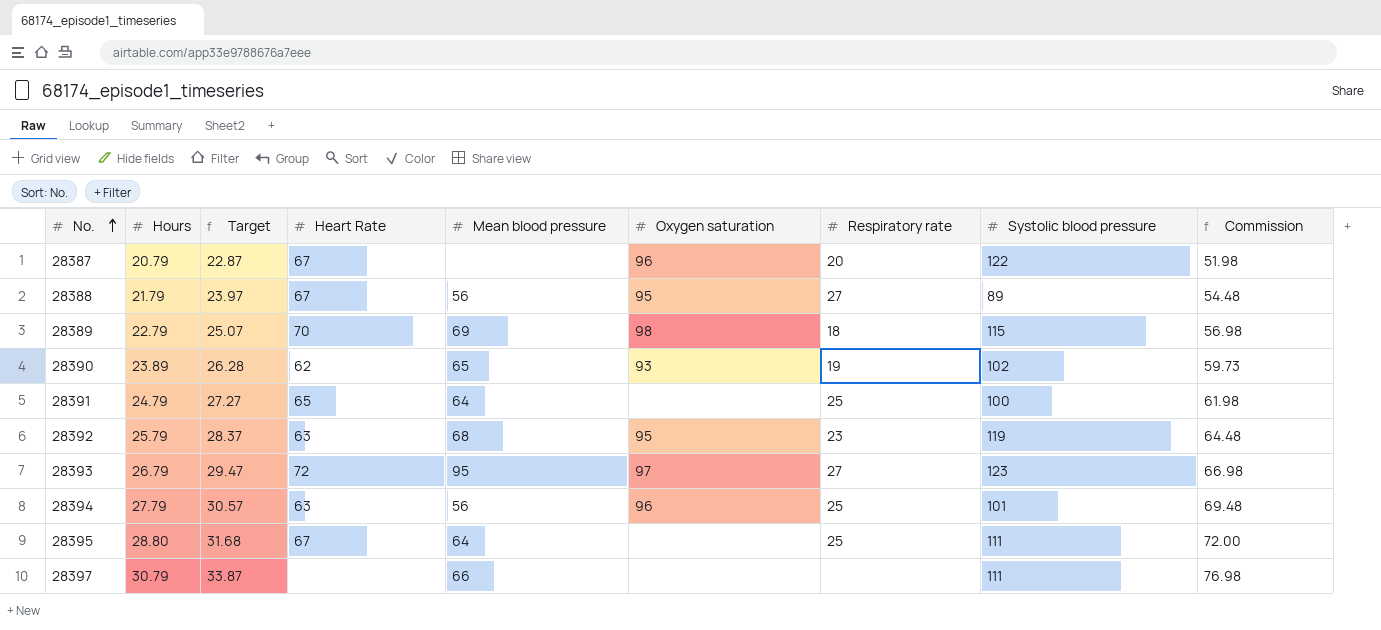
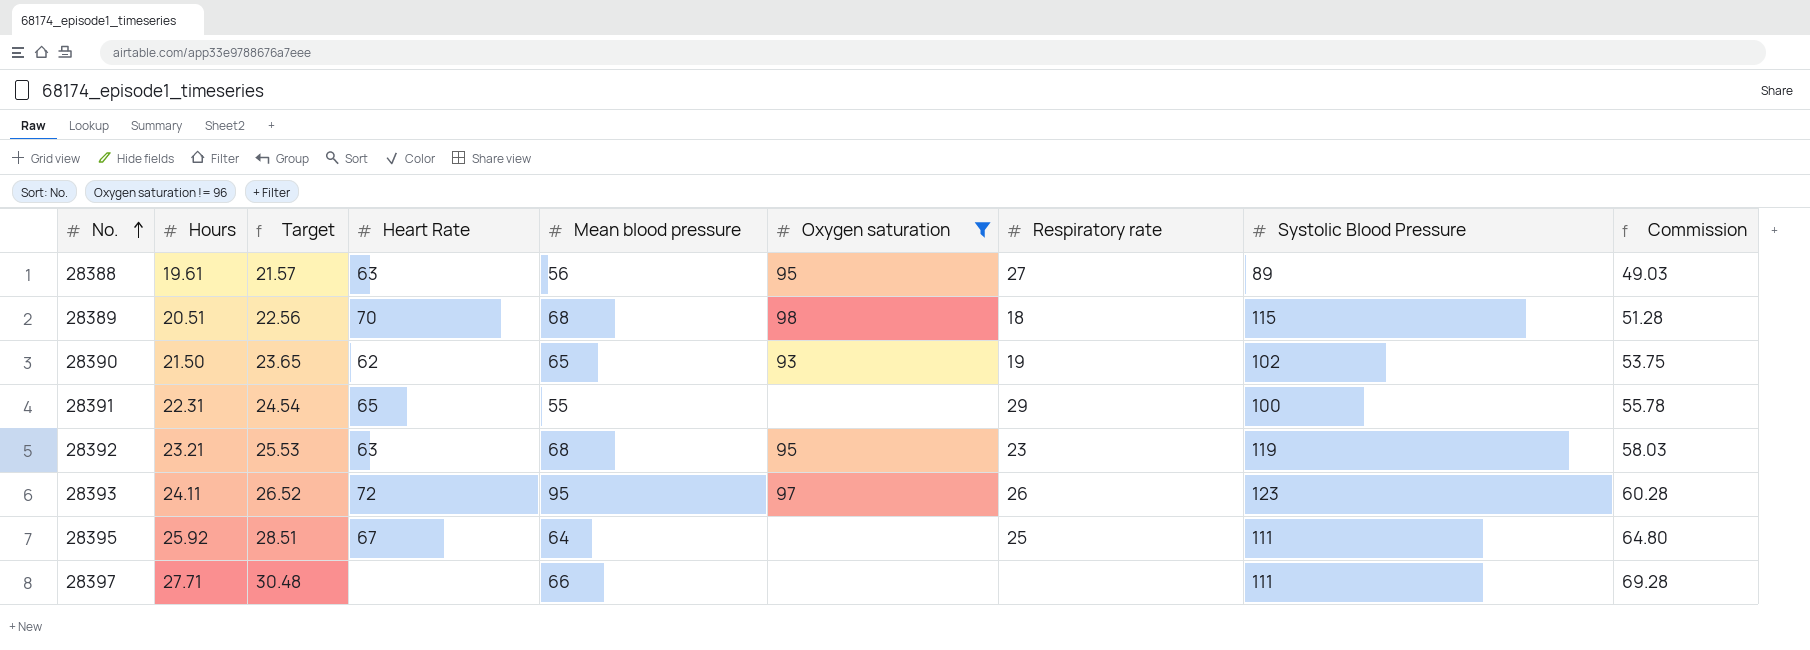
filter: none -> Oxygen saturation != 96
column name: Systolic blood pressure -> Systolic Blood Pressure
28388 | Hours: 21.79 -> 19.61
28388 | Target: 23.97 -> 21.57
28388 | Heart Rate: 67 -> 63
28388 | Commission: 54.48 -> 49.03
28389 | Hours: 22.79 -> 20.51
28389 | Target: 25.07 -> 22.56
28389 | Mean blood pressure: 69 -> 68
28389 | Commission: 56.98 -> 51.28
28390 | Hours: 23.89 -> 21.50
28390 | Target: 26.28 -> 23.65
28390 | Commission: 59.73 -> 53.75
28391 | Hours: 24.79 -> 22.31
28391 | Target: 27.27 -> 24.54
28391 | Mean blood pressure: 64 -> 55
28391 | Respiratory rate: 25 -> 29
28391 | Commission: 61.98 -> 55.78
28392 | Hours: 25.79 -> 23.21
28392 | Target: 28.37 -> 25.53
28392 | Commission: 64.48 -> 58.03
28393 | Hours: 26.79 -> 24.11
28393 | Target: 29.47 -> 26.52
28393 | Respiratory rate: 27 -> 26
28393 | Commission: 66.98 -> 60.28
28395 | Hours: 28.80 -> 25.92
28395 | Target: 31.68 -> 28.51
28395 | Commission: 72.00 -> 64.80
28397 | Hours: 30.79 -> 27.71
28397 | Target: 33.87 -> 30.48
28397 | Commission: 76.98 -> 69.28

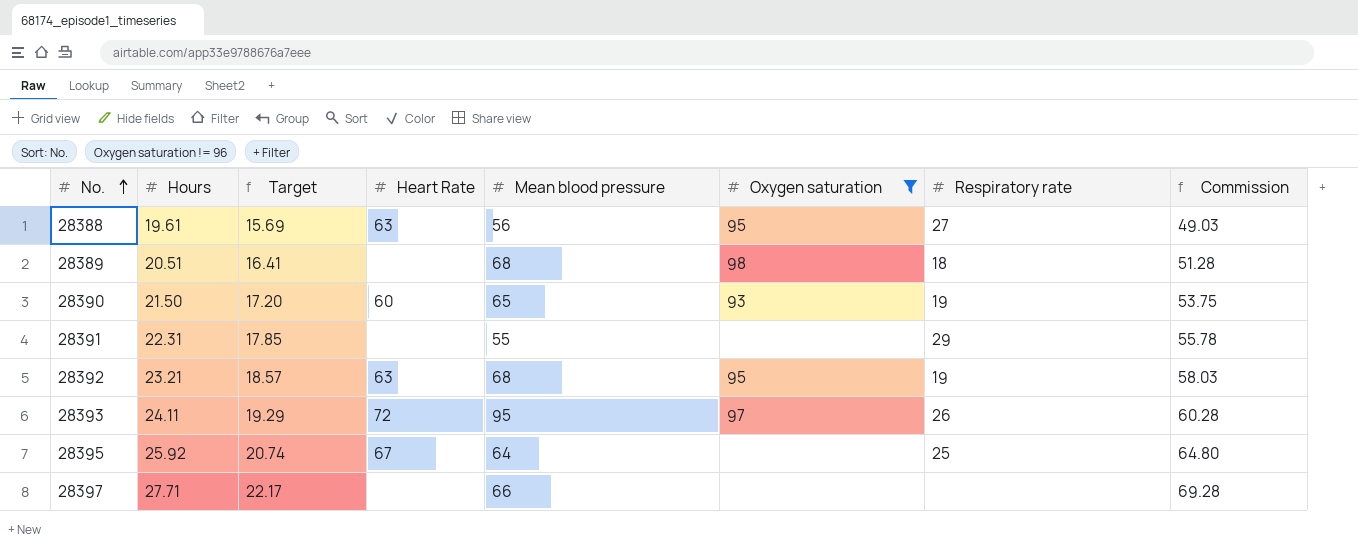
column Systolic Blood Pressure | position: 8 -> none
column Target | formula: [Hours] * 1.1 -> [Hours] * 0.8
28389 | Heart Rate: 70 -> none
28390 | Heart Rate: 62 -> 60
28391 | Heart Rate: 65 -> none
28392 | Respiratory rate: 23 -> 19

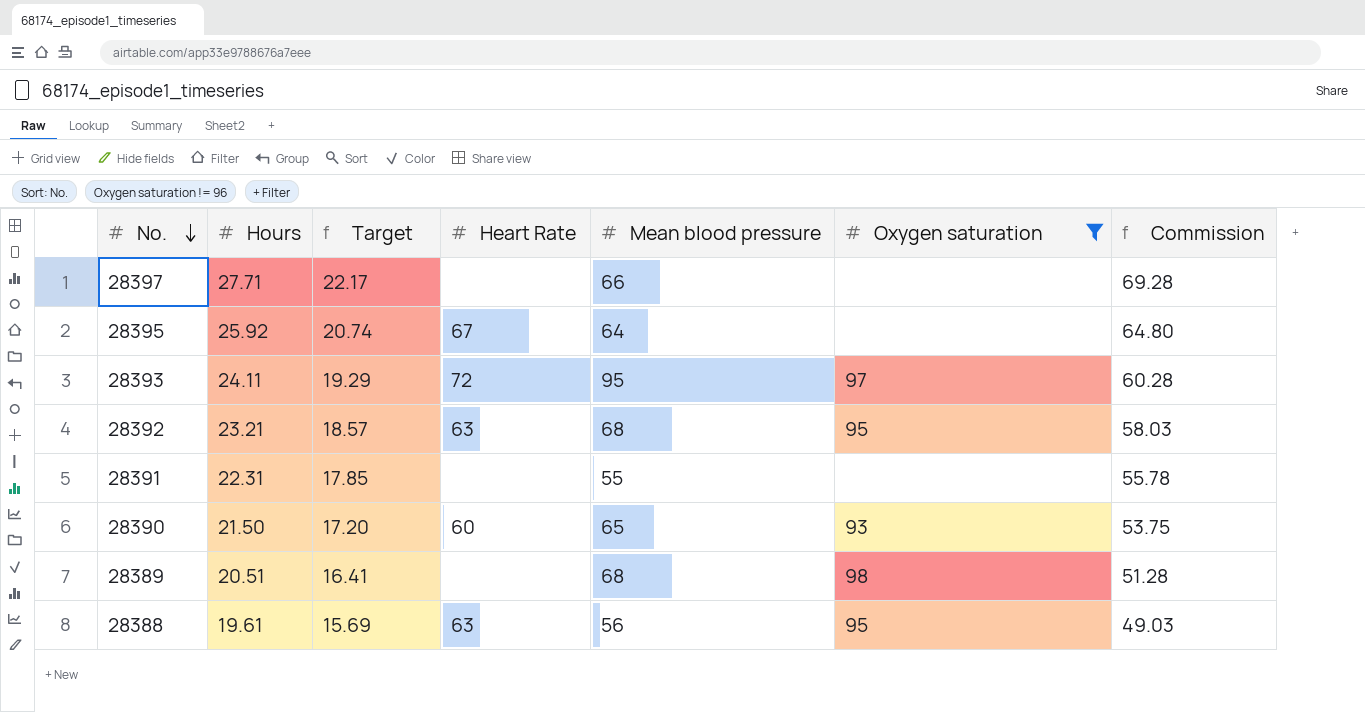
row order: No. ascending -> No. descending
column Respiratory rate | position: 7 -> none

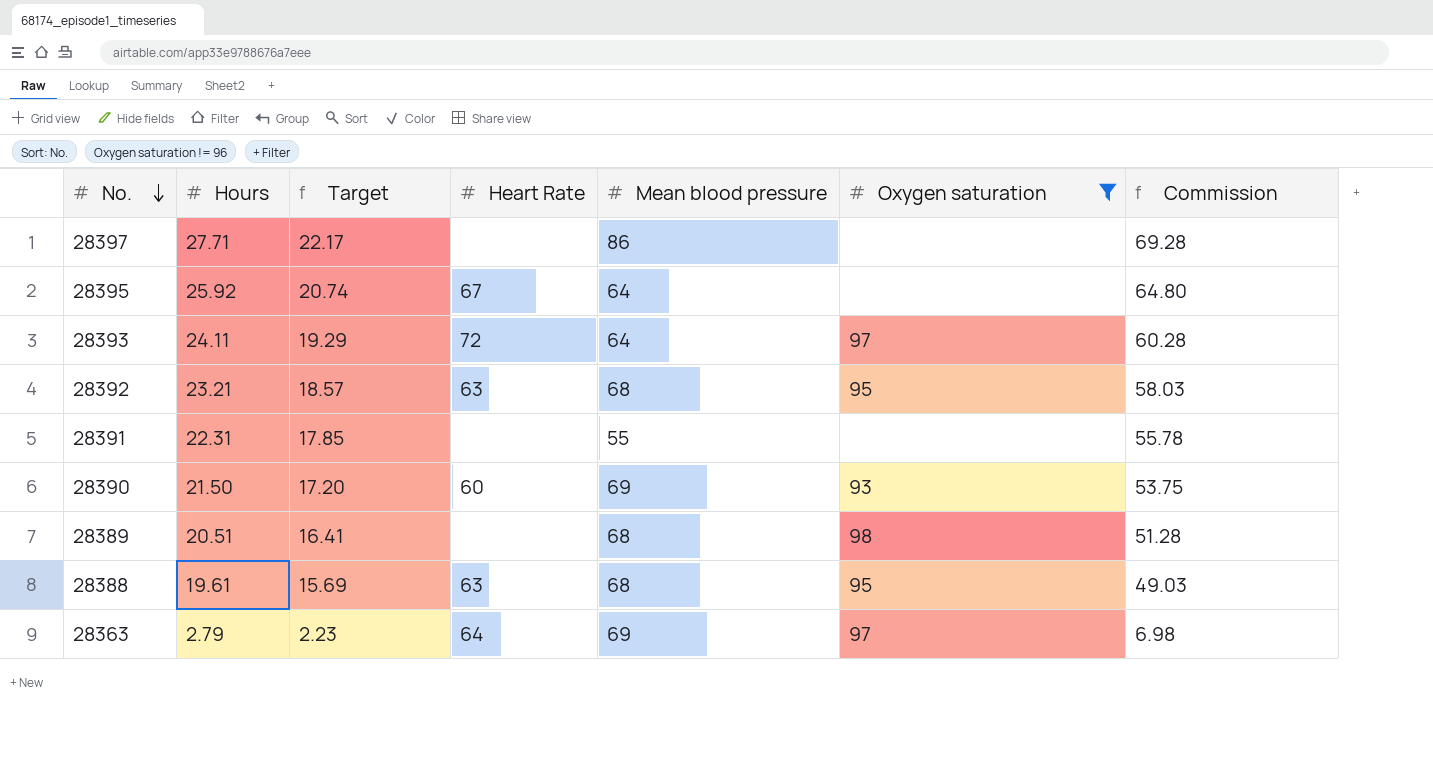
28397 | Mean blood pressure: 66 -> 86
28393 | Mean blood pressure: 95 -> 64
28390 | Mean blood pressure: 65 -> 69
28388 | Mean blood pressure: 56 -> 68
row 28363: none -> 2.79 | 2.23 | 64 | 69 | 97 | 6.98

